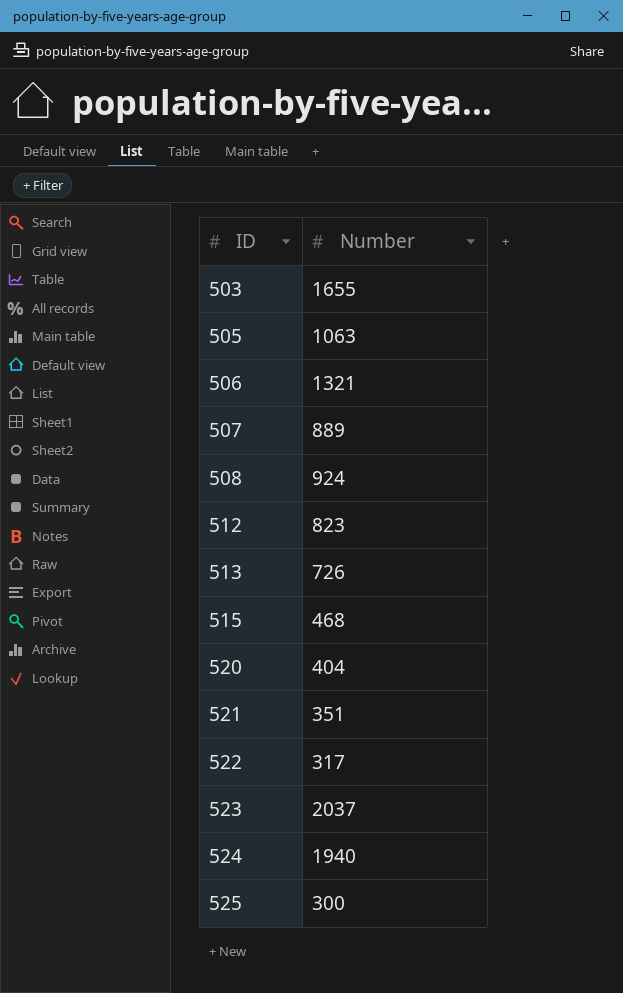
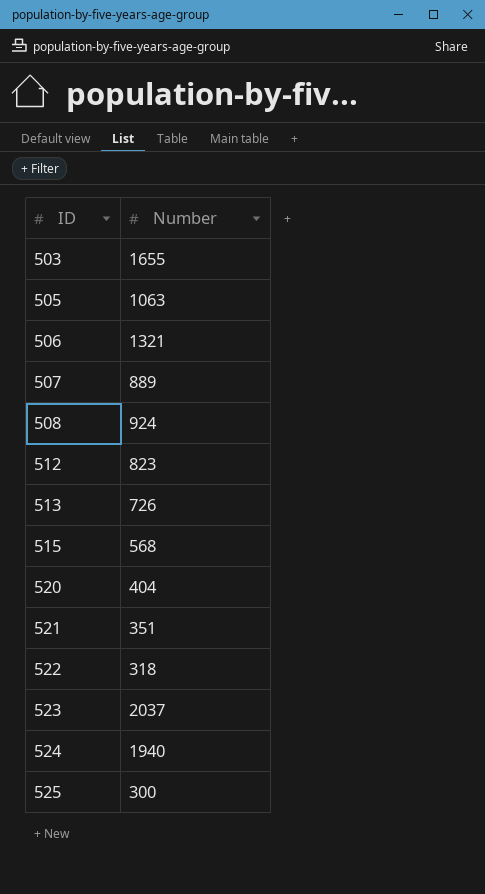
515 | Number: 468 -> 568
522 | Number: 317 -> 318

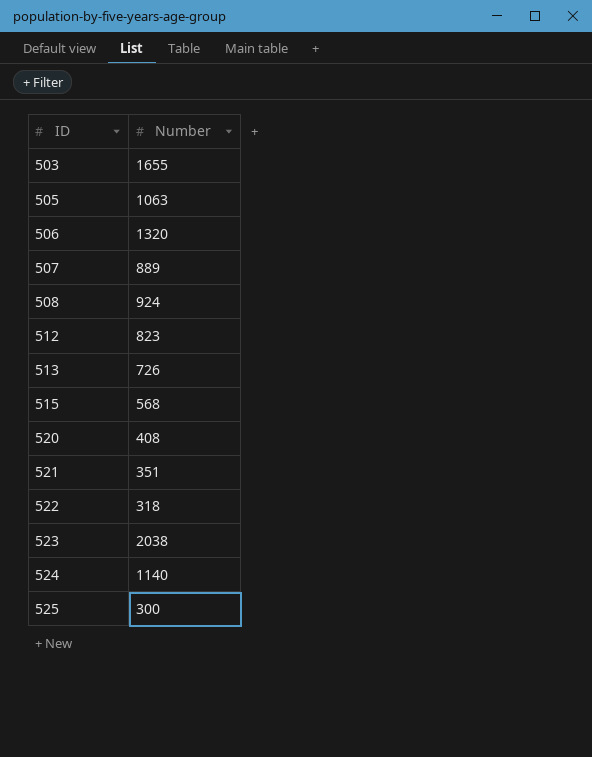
506 | Number: 1321 -> 1320
520 | Number: 404 -> 408
523 | Number: 2037 -> 2038
524 | Number: 1940 -> 1140

